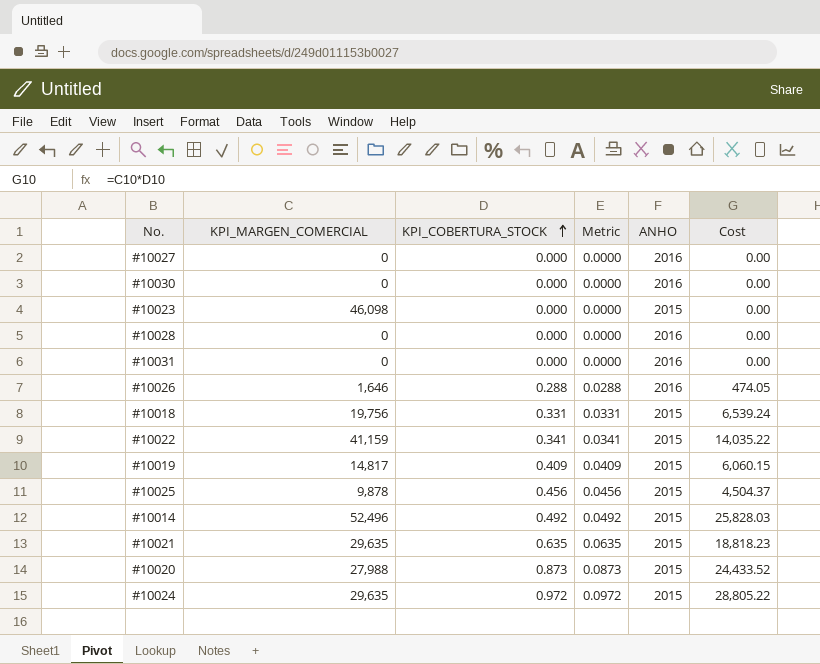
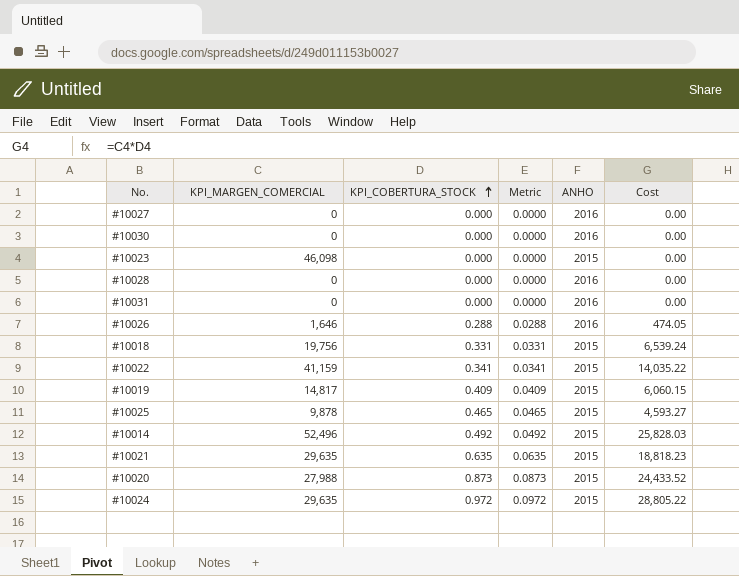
#10025 | KPI_COBERTURA_STOCK: 0.456 -> 0.465
#10025 | Metric: 0.0456 -> 0.0465
#10025 | Cost: 4,504.37 -> 4,593.27

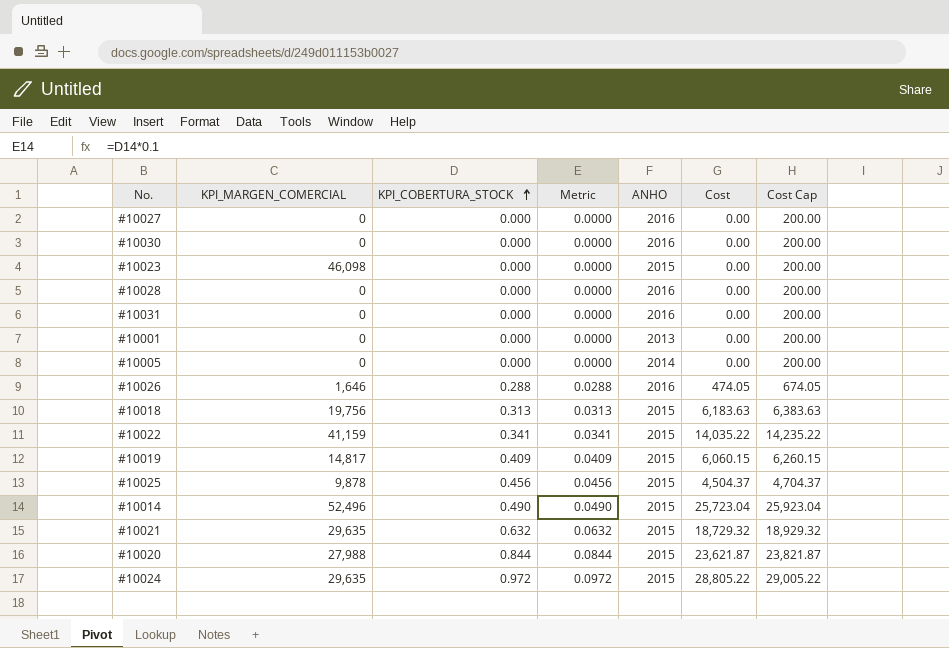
column Cost Cap | formula: none -> [Cost] + 200
row #10001: none -> 0 | 0.000 | 0.0000 | 2013 | 0.00 | 200.00
row #10005: none -> 0 | 0.000 | 0.0000 | 2014 | 0.00 | 200.00
#10018 | KPI_COBERTURA_STOCK: 0.331 -> 0.313
#10018 | Metric: 0.0331 -> 0.0313
#10018 | Cost: 6,539.24 -> 6,183.63
#10025 | KPI_COBERTURA_STOCK: 0.465 -> 0.456
#10025 | Metric: 0.0465 -> 0.0456
#10025 | Cost: 4,593.27 -> 4,504.37
#10014 | KPI_COBERTURA_STOCK: 0.492 -> 0.490
#10014 | Metric: 0.0492 -> 0.0490
#10014 | Cost: 25,828.03 -> 25,723.04
#10021 | KPI_COBERTURA_STOCK: 0.635 -> 0.632
#10021 | Metric: 0.0635 -> 0.0632
#10021 | Cost: 18,818.23 -> 18,729.32
#10020 | KPI_COBERTURA_STOCK: 0.873 -> 0.844
#10020 | Metric: 0.0873 -> 0.0844
#10020 | Cost: 24,433.52 -> 23,621.87

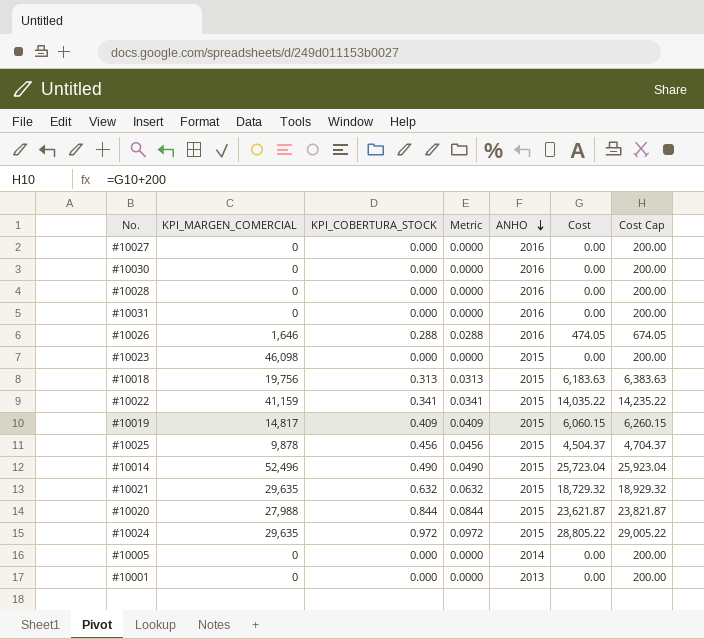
row order: KPI_COBERTURA_STOCK ascending -> ANHO descending

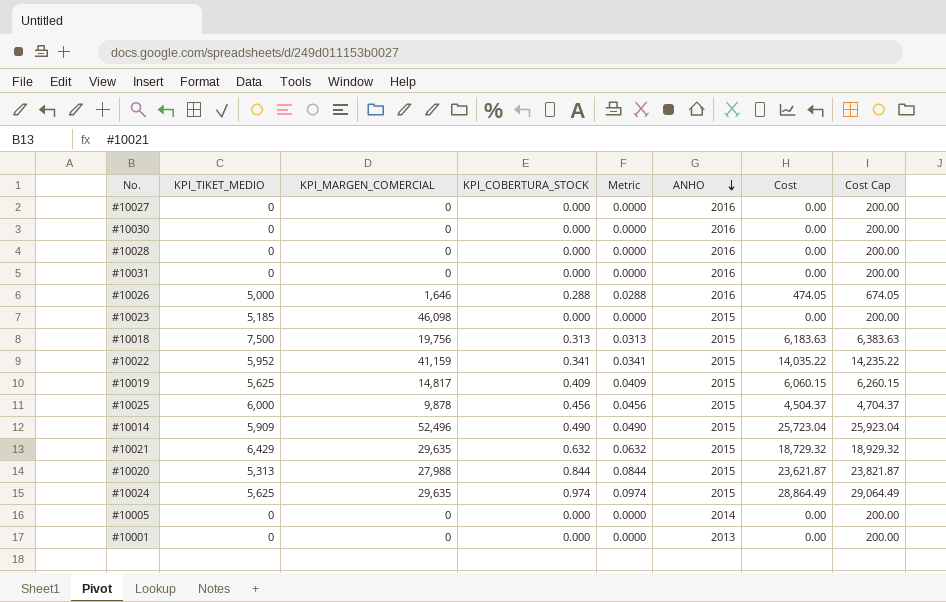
column KPI_TIKET_MEDIO | position: none -> 2
#10024 | KPI_COBERTURA_STOCK: 0.972 -> 0.974
#10024 | Metric: 0.0972 -> 0.0974
#10024 | Cost: 28,805.22 -> 28,864.49
#10024 | Cost Cap: 29,005.22 -> 29,064.49

